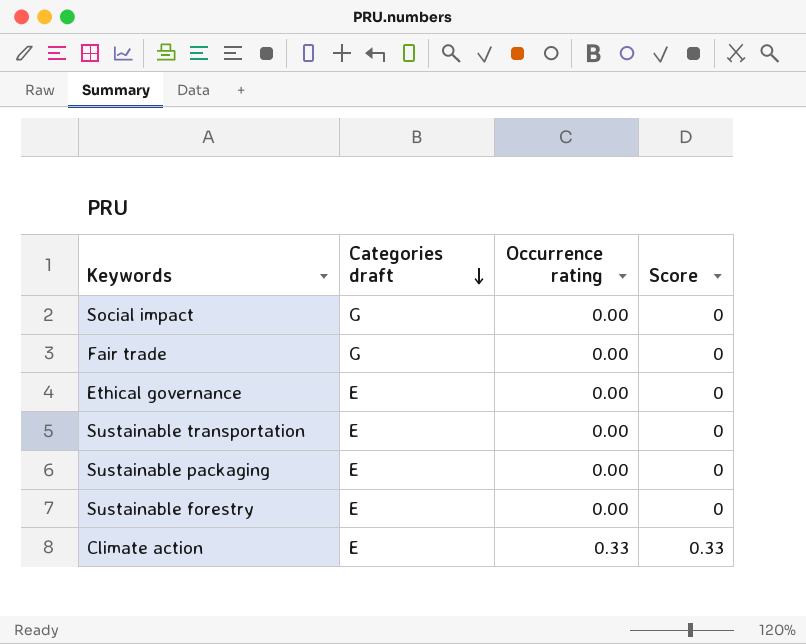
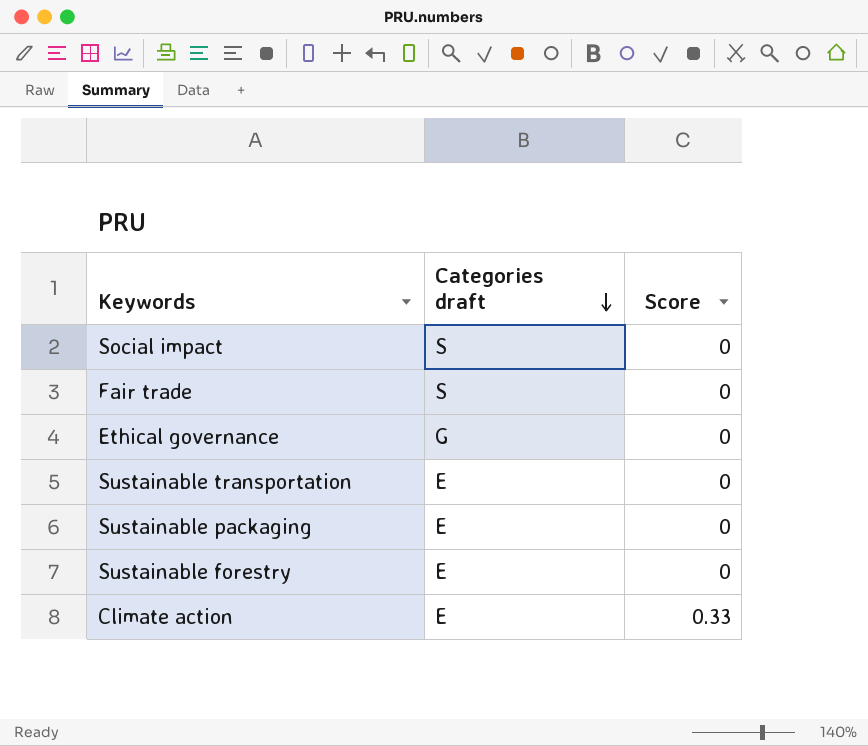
column Occurrence rating | position: 3 -> none
Social impact | Categories draft: G -> S
Fair trade | Categories draft: G -> S
Ethical governance | Categories draft: E -> G

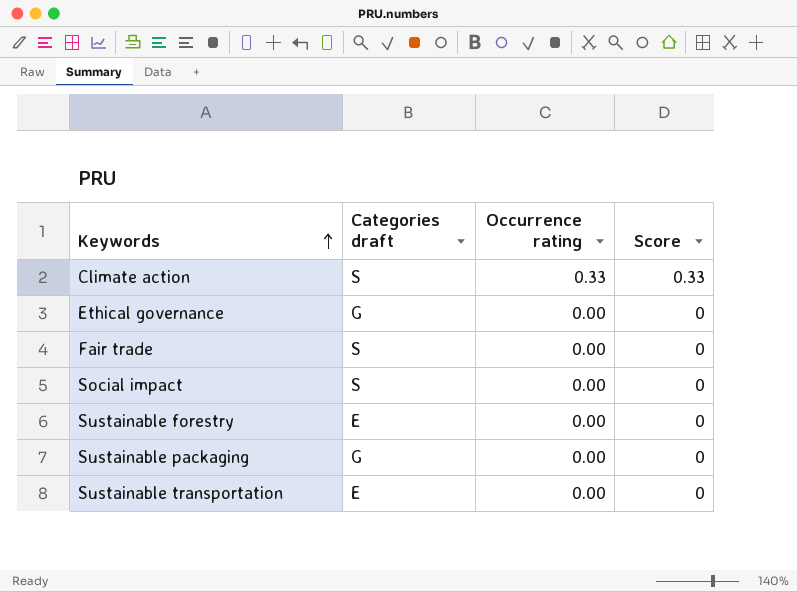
row order: Categories draft descending -> Keywords ascending
column Occurrence rating | position: none -> 3
Climate action | Categories draft: E -> S
Sustainable packaging | Categories draft: E -> G

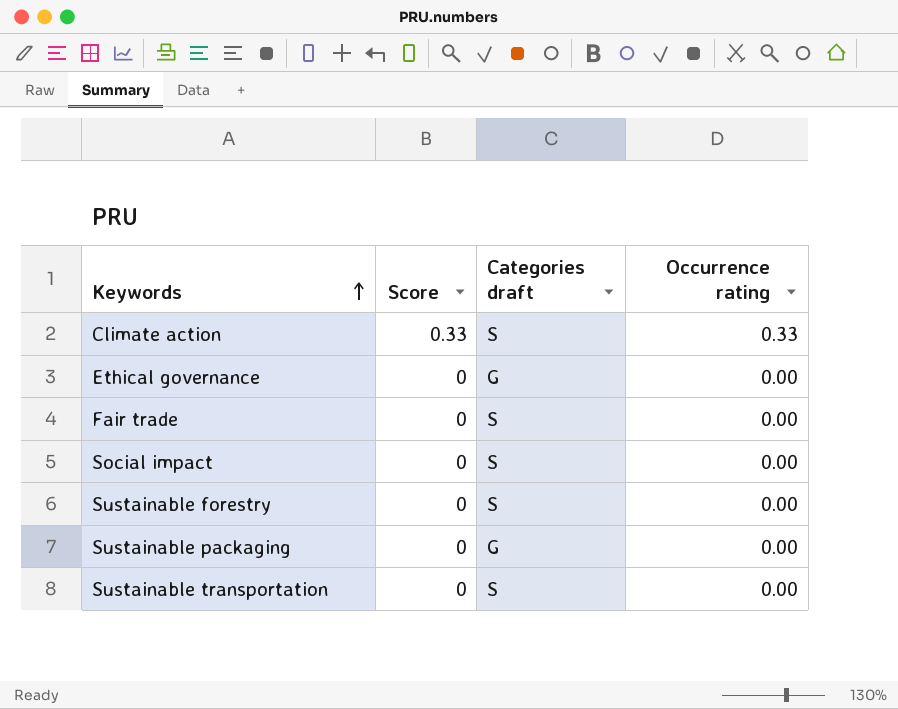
column Score | position: 4 -> 2
Sustainable forestry | Categories draft: E -> S
Sustainable transportation | Categories draft: E -> S

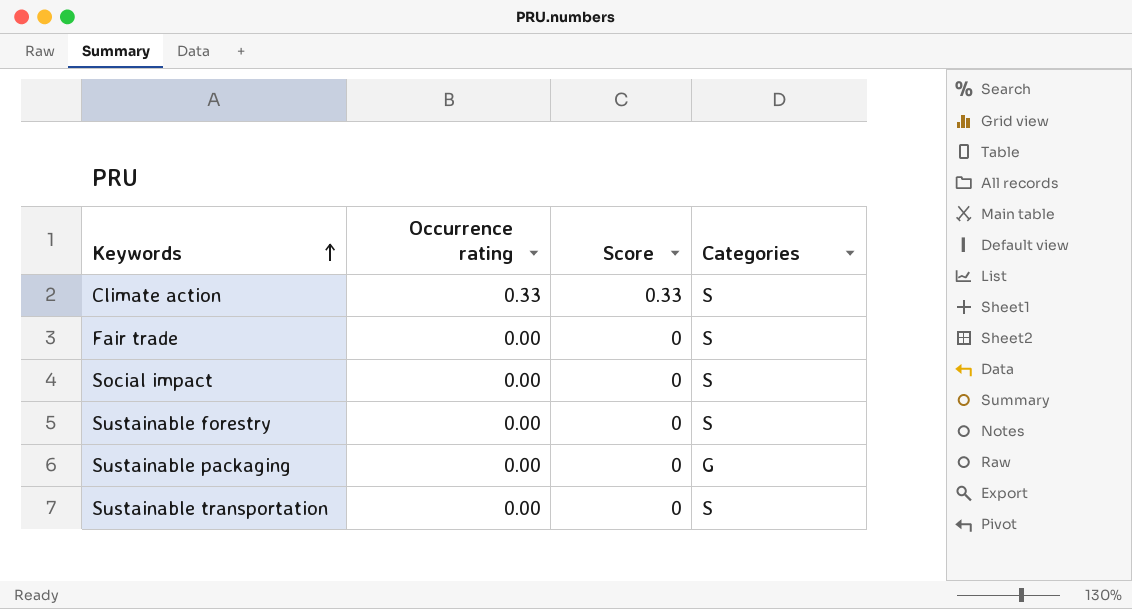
column Occurrence rating | position: 4 -> 2
column name: Categories draft -> Categories
row Ethical governance: 0 | G | 0.00 -> none

